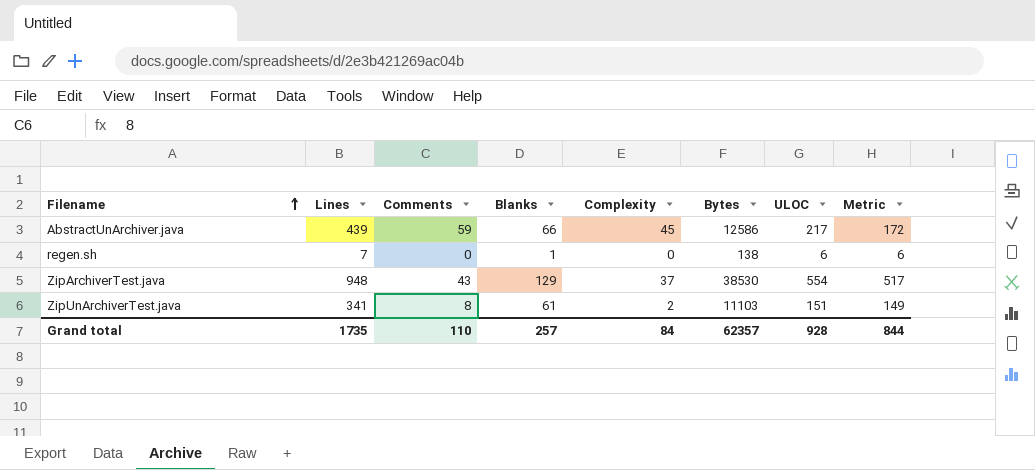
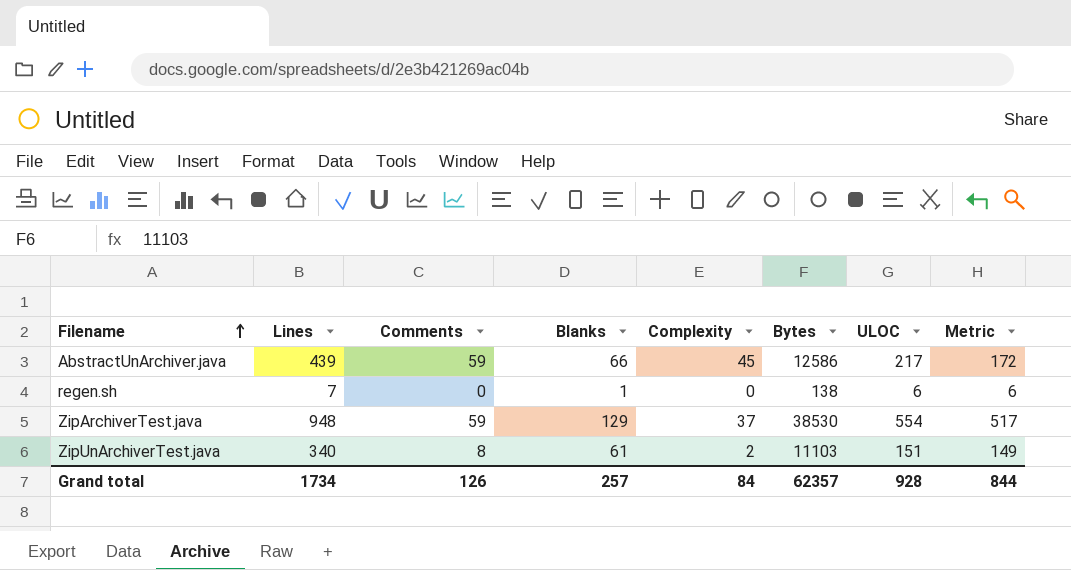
ZipArchiverTest.java | Comments: 43 -> 59
ZipUnArchiverTest.java | Lines: 341 -> 340
Grand total | Lines: 1735 -> 1734
Grand total | Comments: 110 -> 126

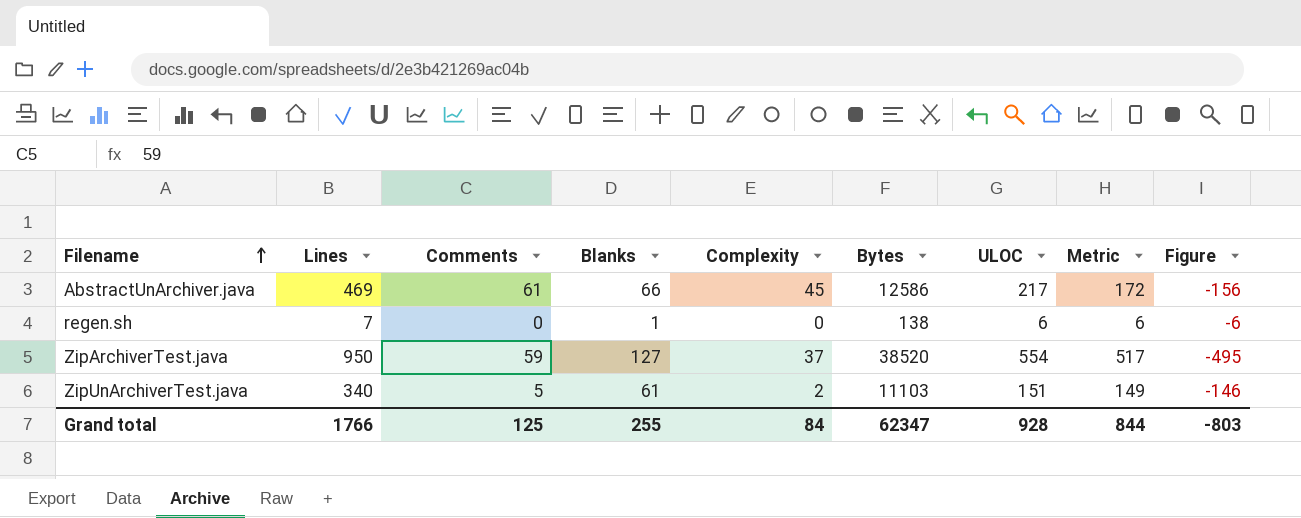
column Figure | formula: none -> [Comments] - [ULOC]
AbstractUnArchiver.java | Lines: 439 -> 469
AbstractUnArchiver.java | Comments: 59 -> 61
ZipArchiverTest.java | Lines: 948 -> 950
ZipArchiverTest.java | Blanks: 129 -> 127
ZipArchiverTest.java | Bytes: 38530 -> 38520
ZipUnArchiverTest.java | Comments: 8 -> 5
Grand total | Lines: 1734 -> 1766
Grand total | Comments: 126 -> 125
Grand total | Blanks: 257 -> 255
Grand total | Bytes: 62357 -> 62347

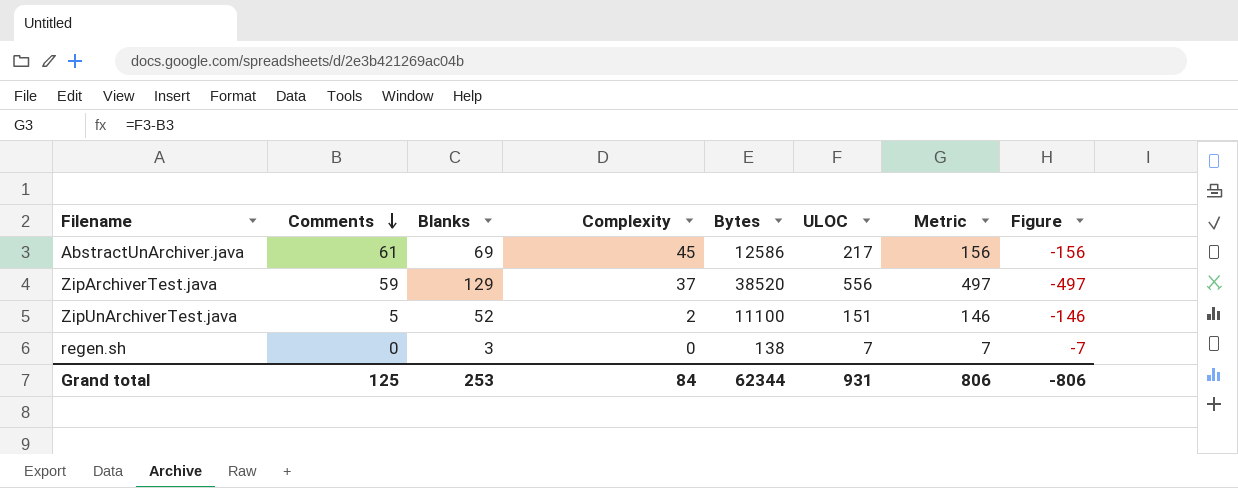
row order: Filename ascending -> Comments descending
column Lines | position: 2 -> none
column Metric | formula: [ULOC] - [Complexity] -> [ULOC] - [Comments]
AbstractUnArchiver.java | Blanks: 66 -> 69
ZipArchiverTest.java | Blanks: 127 -> 129
ZipArchiverTest.java | ULOC: 554 -> 556
ZipArchiverTest.java | Figure: -495 -> -497
ZipUnArchiverTest.java | Blanks: 61 -> 52
ZipUnArchiverTest.java | Bytes: 11103 -> 11100
regen.sh | Blanks: 1 -> 3
regen.sh | ULOC: 6 -> 7
regen.sh | Figure: -6 -> -7
Grand total | Blanks: 255 -> 253
Grand total | Bytes: 62347 -> 62344
Grand total | ULOC: 928 -> 931
Grand total | Metric: 844 -> 806
Grand total | Figure: -803 -> -806

